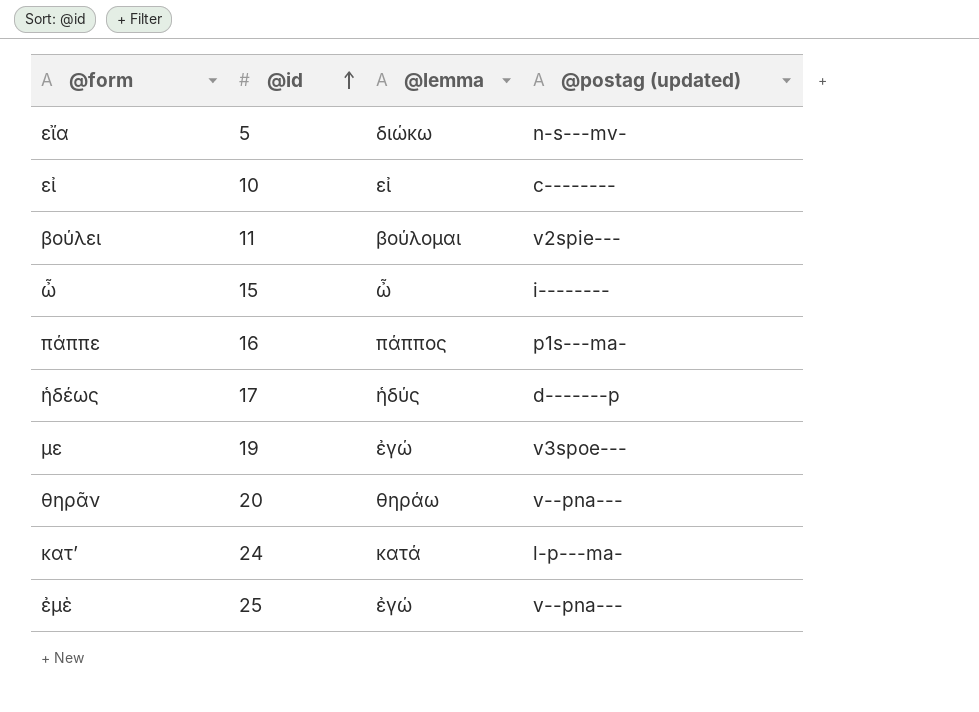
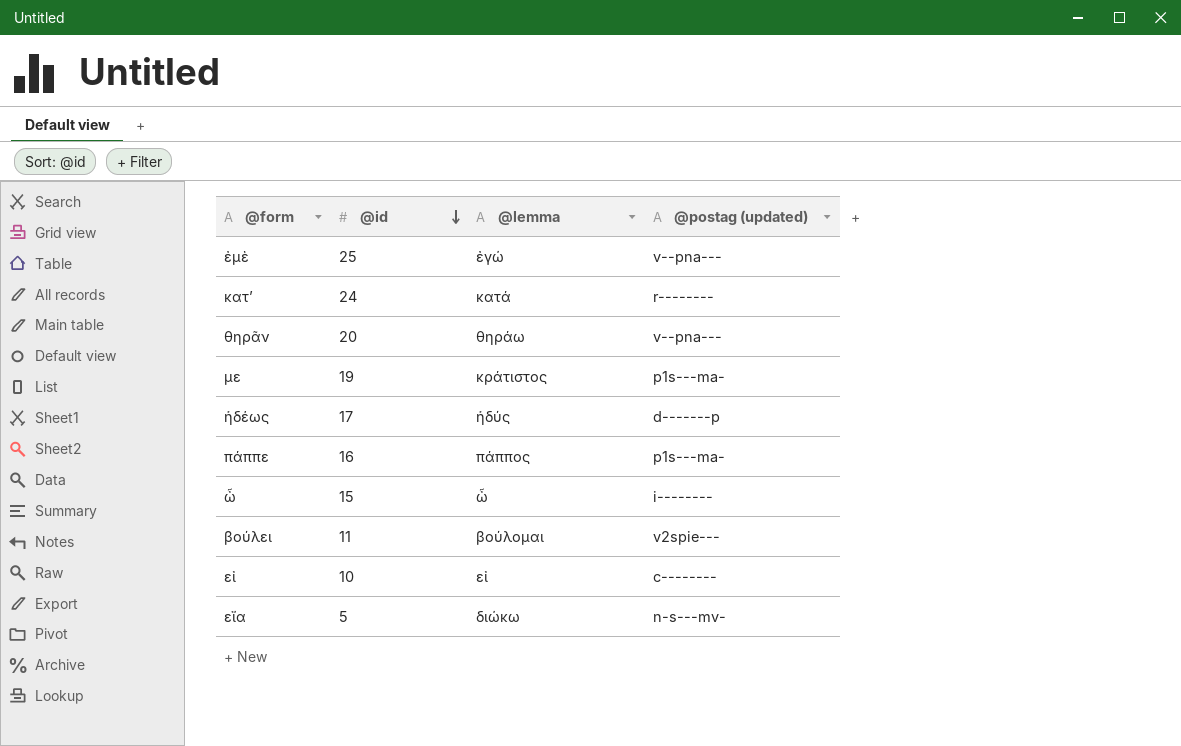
row order: @id ascending -> @id descending
κατʼ | @postag (updated): l-p---ma- -> r--------
με | @lemma: ἐγώ -> κράτιστος
με | @postag (updated): v3spoe--- -> p1s---ma-

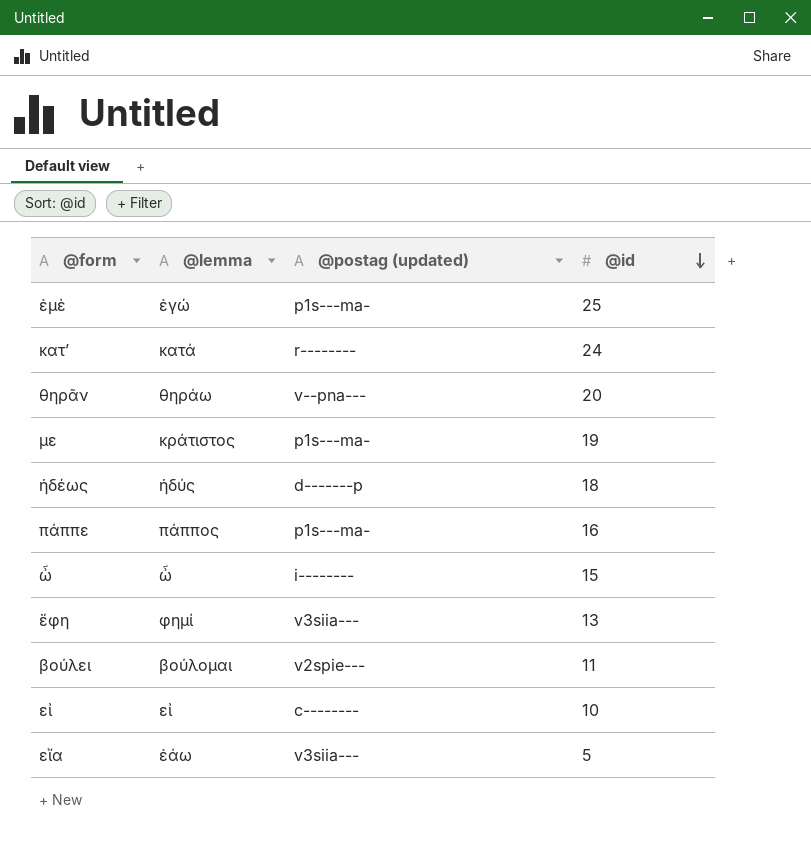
column @id | position: 2 -> 4
ἐμὲ | @postag (updated): v--pna--- -> p1s---ma-
ἡδέως | @id: 17 -> 18
row ἔφη: none -> φημί | v3siia--- | 13
εἴα | @lemma: διώκω -> ἐάω
εἴα | @postag (updated): n-s---mv- -> v3siia---

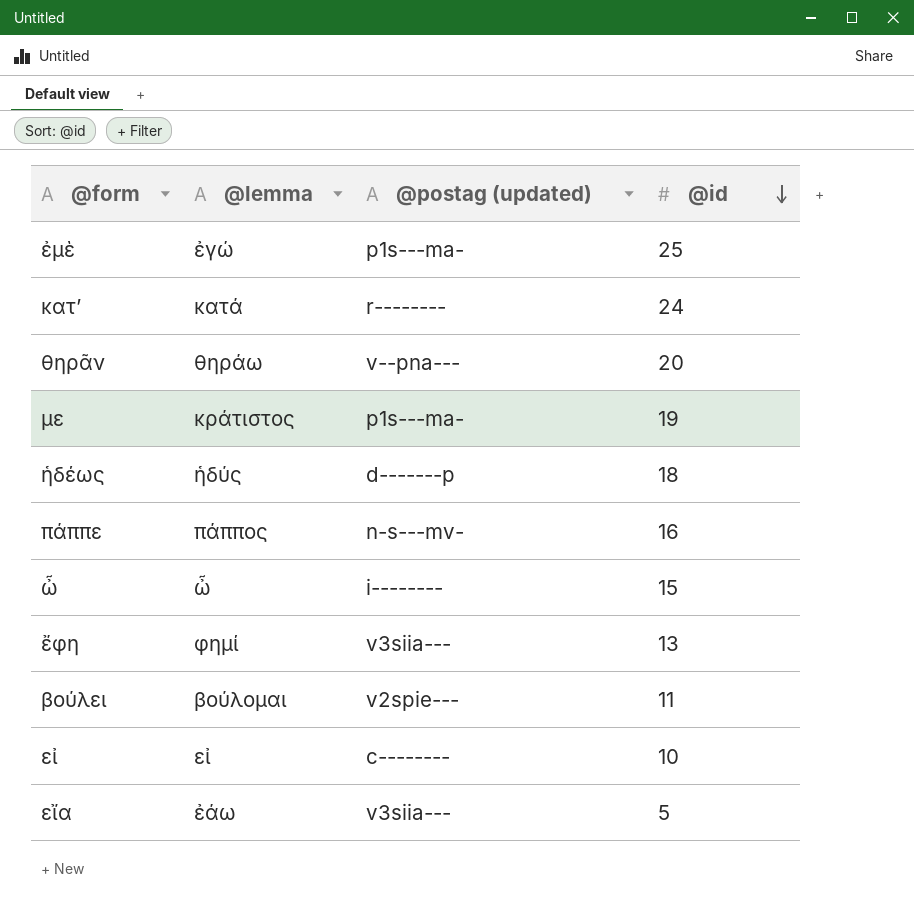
πάππε | @postag (updated): p1s---ma- -> n-s---mv-

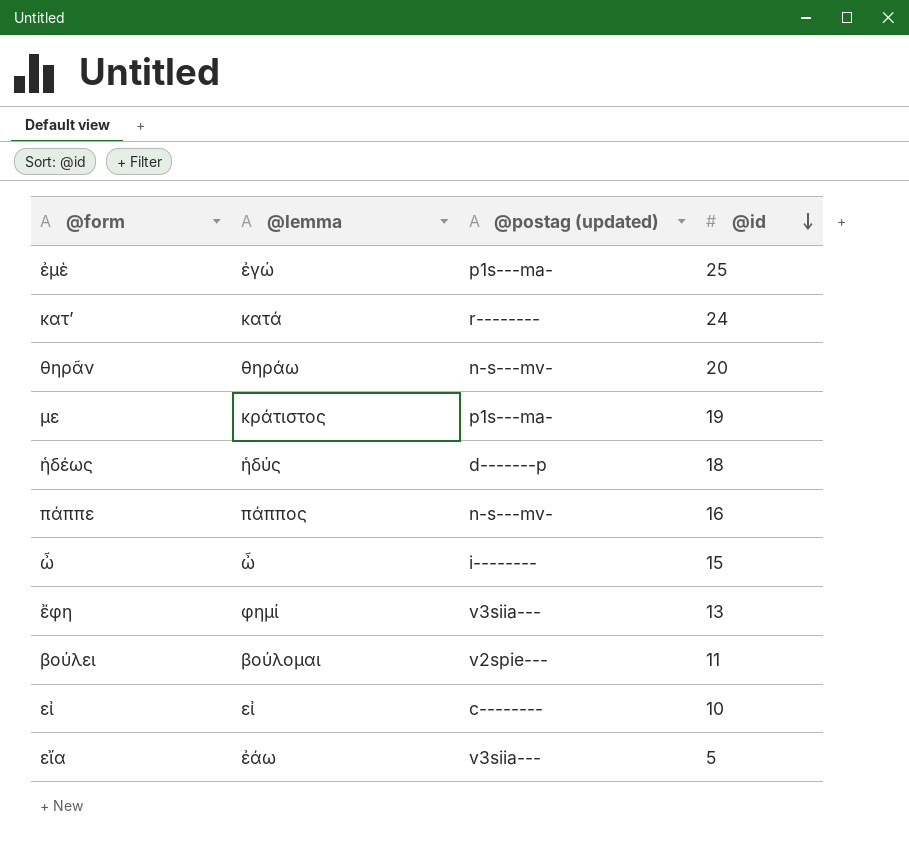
θηρᾶν | @postag (updated): v--pna--- -> n-s---mv-

